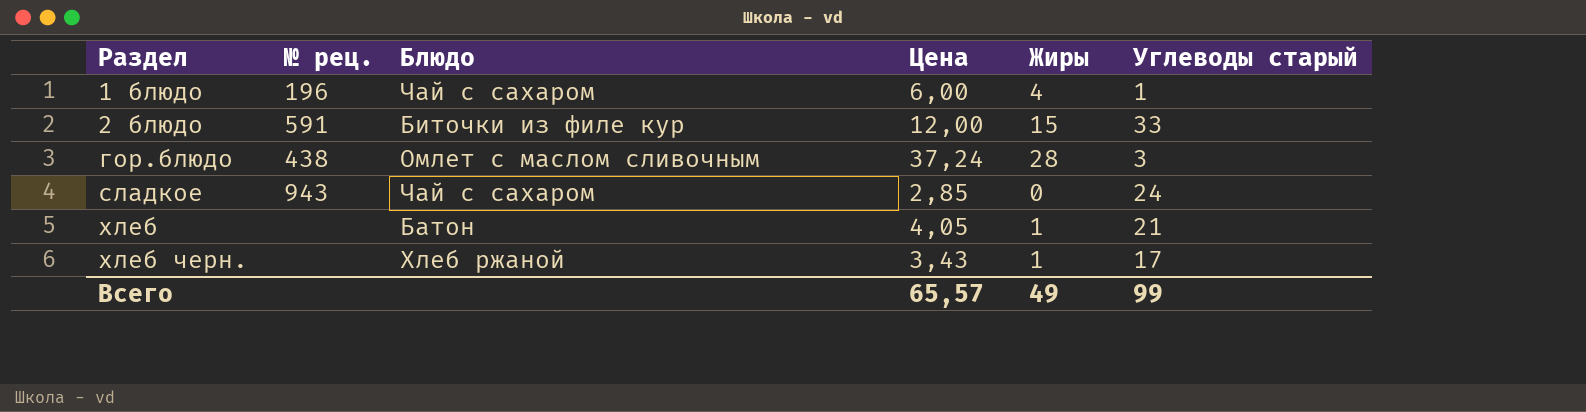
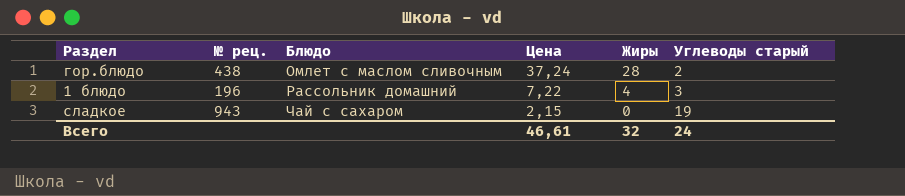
row order: Раздел ascending -> Блюдо ascending
row 2 блюдо: 591 | Биточки из филе кур | 12,00 | 15 | 33 -> none
row хлеб: none | Батон | 4,05 | 1 | 21 -> none
row хлеб черн.: none | Хлеб ржаной | 3,43 | 1 | 17 -> none
гор.блюдо | Углеводы старый: 3 -> 2
1 блюдо | Блюдо: Чай с сахаром -> Рассольник домашний
1 блюдо | Цена: 6,00 -> 7,22
1 блюдо | Углеводы старый: 1 -> 3
сладкое | Цена: 2,85 -> 2,15
сладкое | Углеводы старый: 24 -> 19
Всего | Цена: 65,57 -> 46,61
Всего | Жиры: 49 -> 32
Всего | Углеводы старый: 99 -> 24

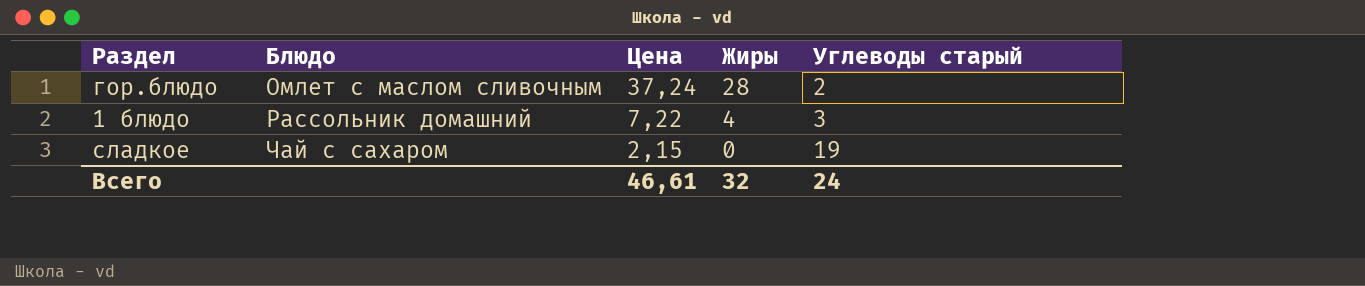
column № рец. | position: 2 -> none

